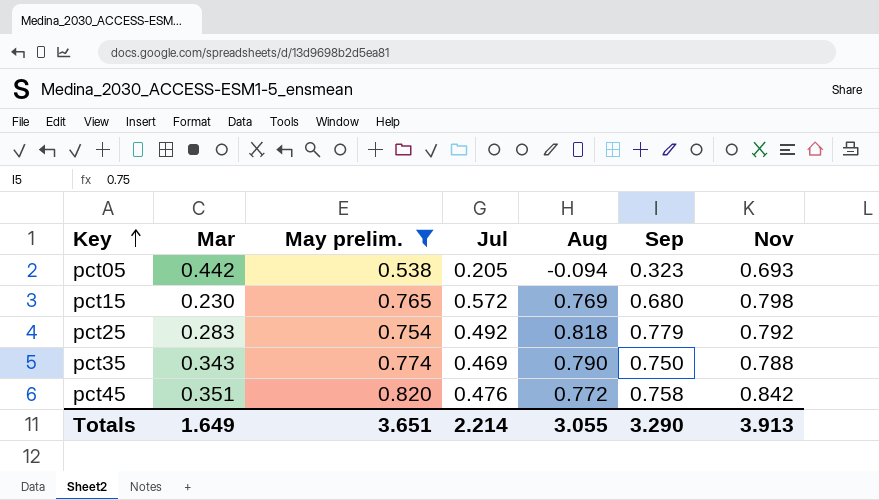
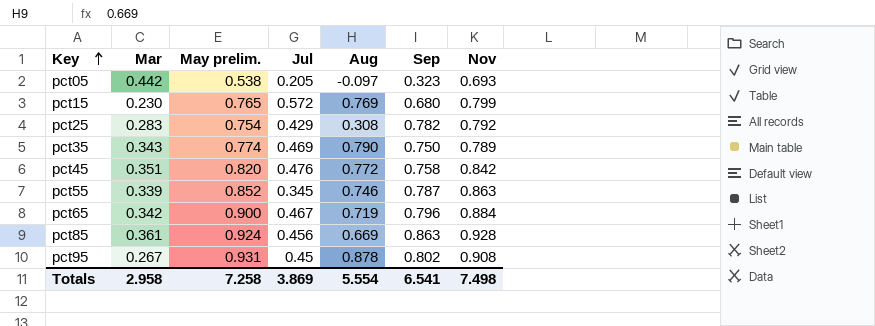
filter: May prelim. <= 0.820 -> none
pct05 | Aug: -0.094 -> -0.097
pct15 | Nov: 0.798 -> 0.799
pct25 | Jul: 0.492 -> 0.429
pct25 | Aug: 0.818 -> 0.308
pct25 | Sep: 0.779 -> 0.782
pct35 | Nov: 0.788 -> 0.789
Totals | Mar: 1.649 -> 2.958
Totals | May prelim.: 3.651 -> 7.258
Totals | Jul: 2.214 -> 3.869
Totals | Aug: 3.055 -> 5.554
Totals | Sep: 3.290 -> 6.541
Totals | Nov: 3.913 -> 7.498

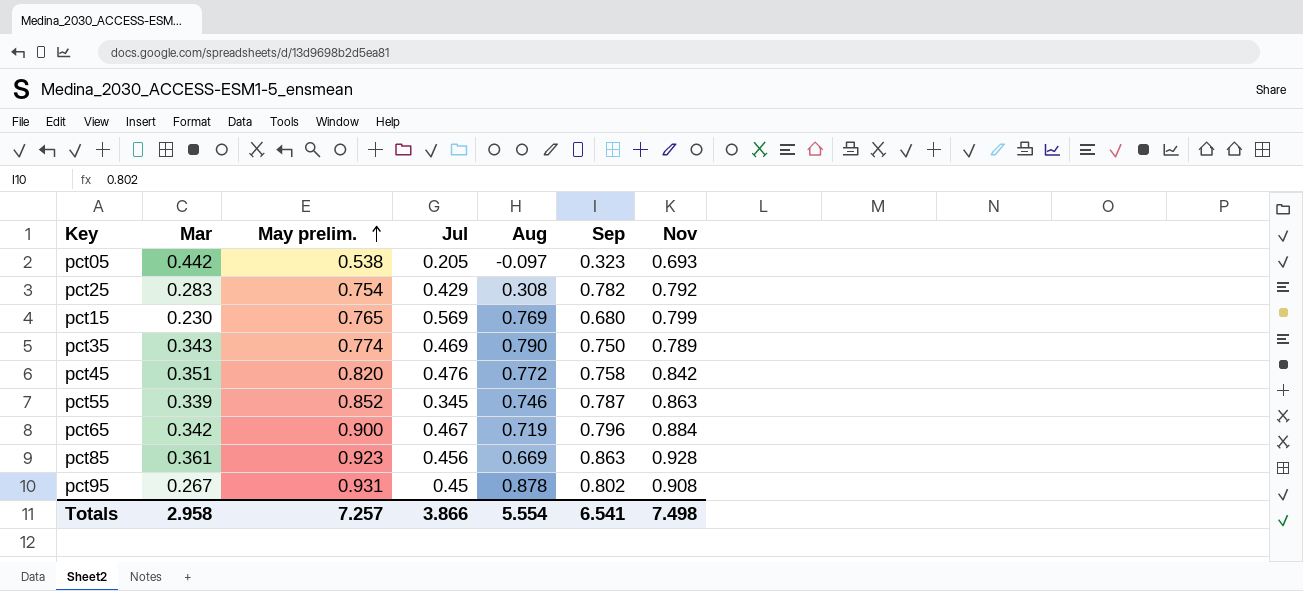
row order: Key ascending -> May prelim. ascending
pct15 | Jul: 0.572 -> 0.569
pct85 | May prelim.: 0.924 -> 0.923
Totals | May prelim.: 7.258 -> 7.257
Totals | Jul: 3.869 -> 3.866

